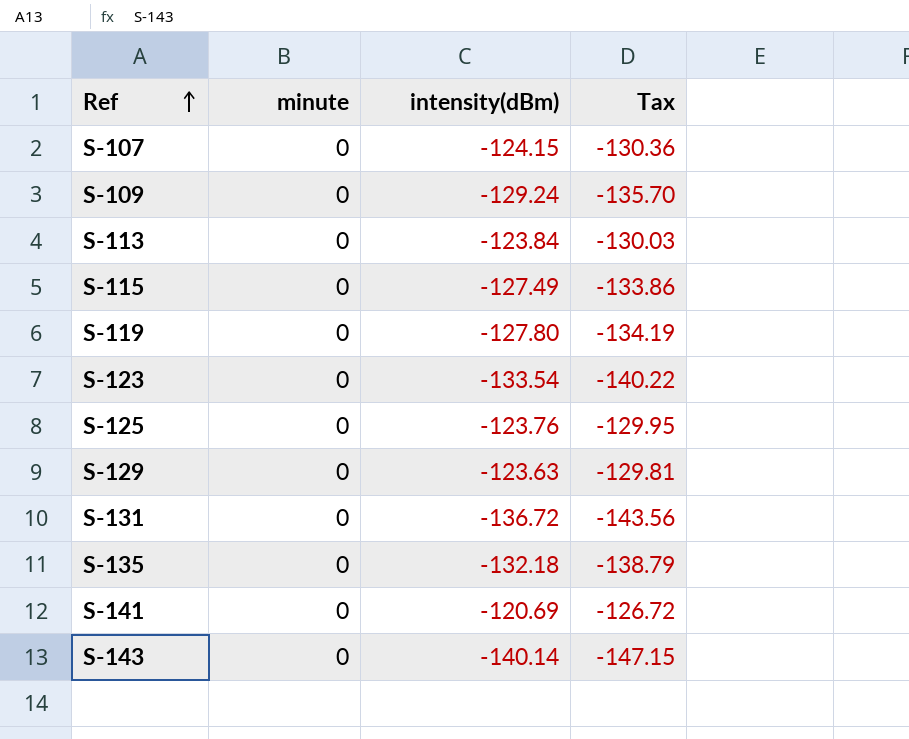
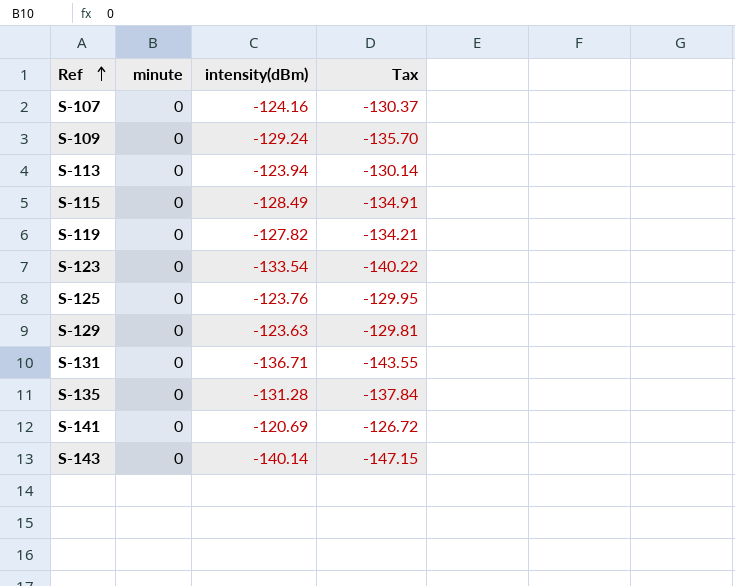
S-107 | intensity(dBm): -124.15 -> -124.16
S-107 | Tax: -130.36 -> -130.37
S-113 | intensity(dBm): -123.84 -> -123.94
S-113 | Tax: -130.03 -> -130.14
S-115 | intensity(dBm): -127.49 -> -128.49
S-115 | Tax: -133.86 -> -134.91
S-119 | intensity(dBm): -127.80 -> -127.82
S-119 | Tax: -134.19 -> -134.21
S-131 | intensity(dBm): -136.72 -> -136.71
S-131 | Tax: -143.56 -> -143.55
S-135 | intensity(dBm): -132.18 -> -131.28
S-135 | Tax: -138.79 -> -137.84

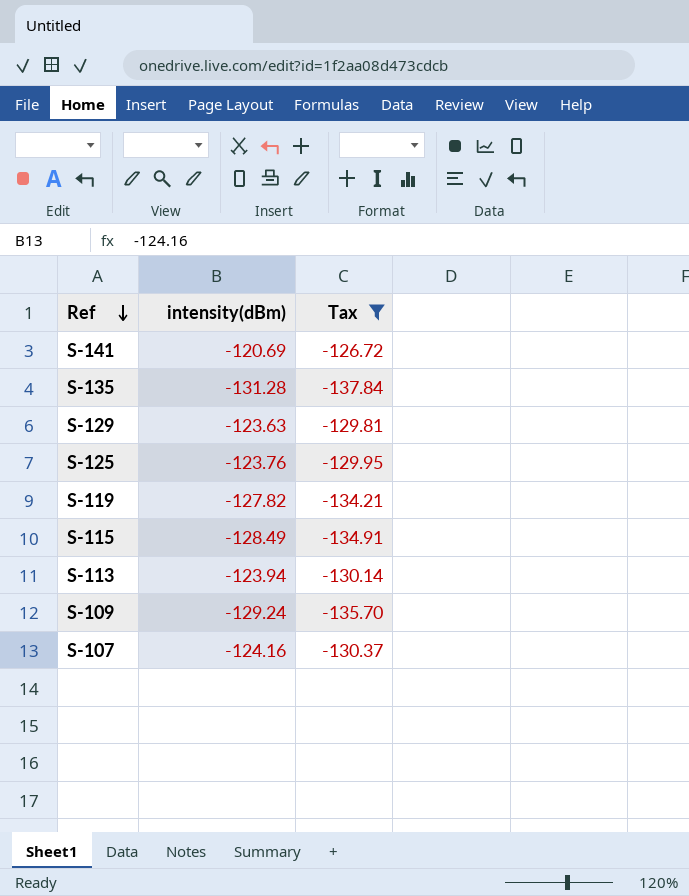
filter: none -> Tax >= -137.84
row order: Ref ascending -> Ref descending
column minute | position: 2 -> none

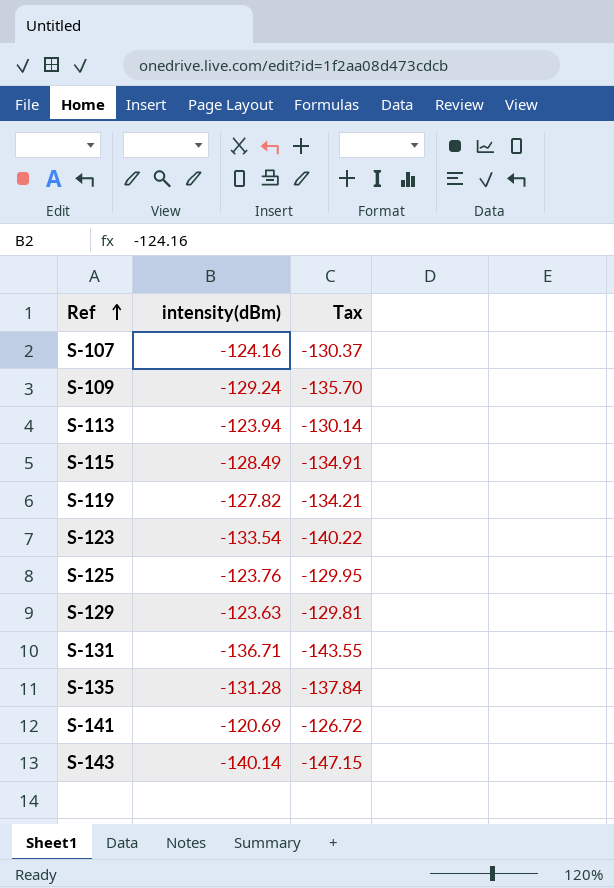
filter: Tax >= -137.84 -> none
row order: Ref descending -> Ref ascending

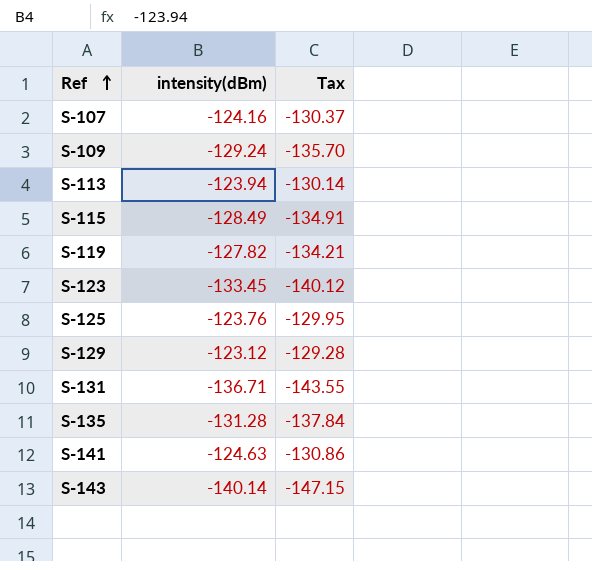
S-123 | intensity(dBm): -133.54 -> -133.45
S-123 | Tax: -140.22 -> -140.12
S-129 | intensity(dBm): -123.63 -> -123.12
S-129 | Tax: -129.81 -> -129.28
S-141 | intensity(dBm): -120.69 -> -124.63
S-141 | Tax: -126.72 -> -130.86

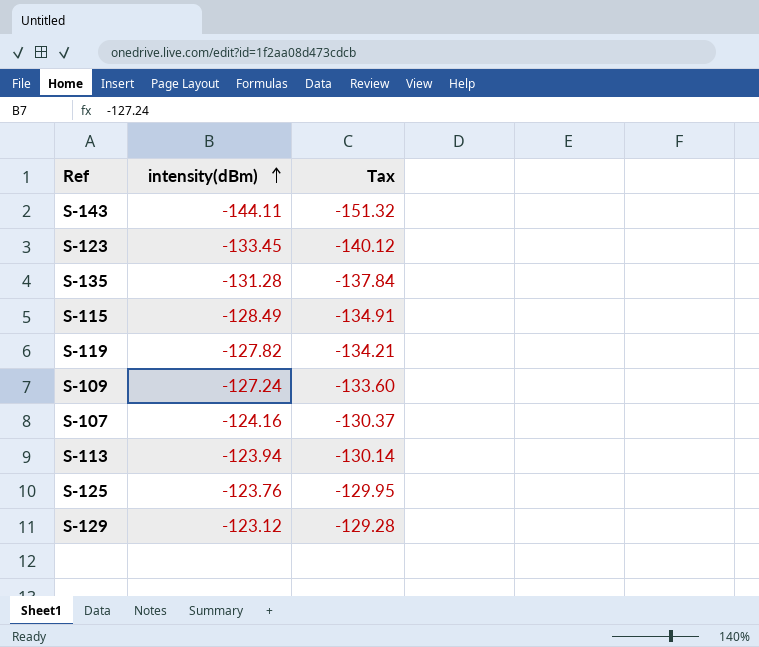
row order: Ref ascending -> intensity(dBm) ascending
row S-131: -136.71 | -143.55 -> none
row S-141: -124.63 | -130.86 -> none
S-143 | intensity(dBm): -140.14 -> -144.11
S-143 | Tax: -147.15 -> -151.32
S-109 | intensity(dBm): -129.24 -> -127.24
S-109 | Tax: -135.70 -> -133.60

